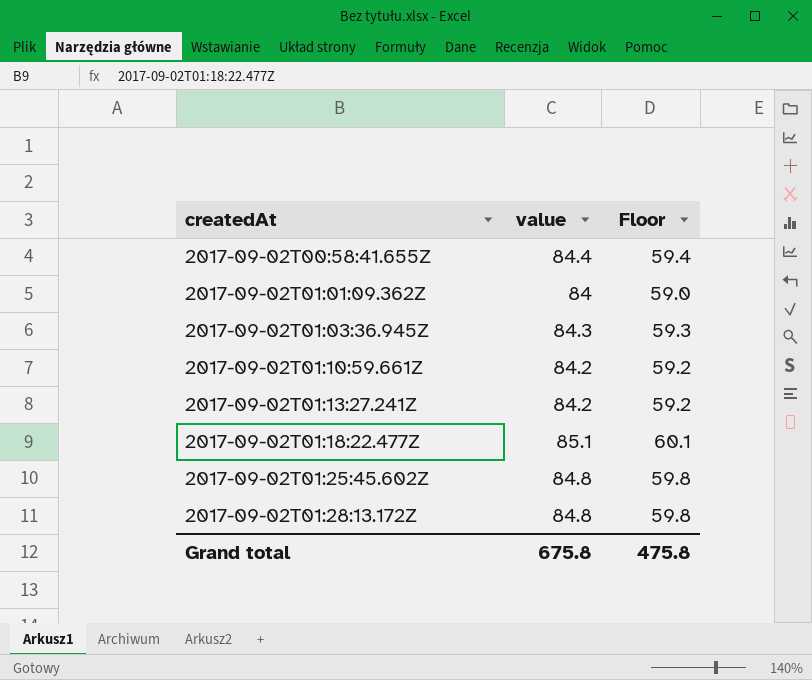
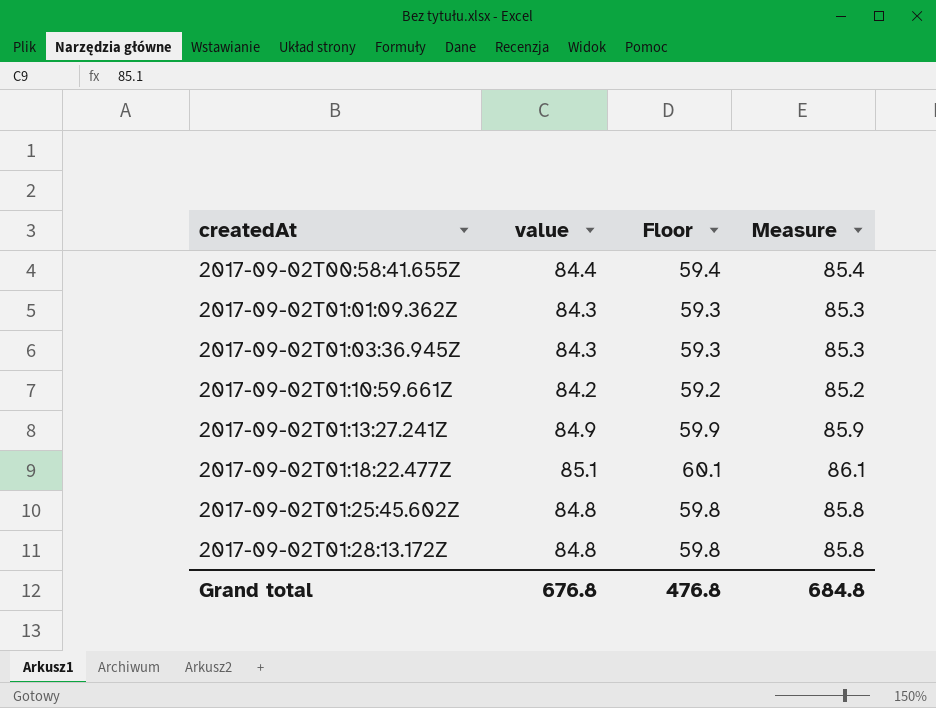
column Measure | formula: none -> [value] + 1
2017-09-02T01:01:09.362Z | value: 84 -> 84.3
2017-09-02T01:01:09.362Z | Floor: 59.0 -> 59.3
2017-09-02T01:13:27.241Z | value: 84.2 -> 84.9
2017-09-02T01:13:27.241Z | Floor: 59.2 -> 59.9
Grand total | value: 675.8 -> 676.8
Grand total | Floor: 475.8 -> 476.8

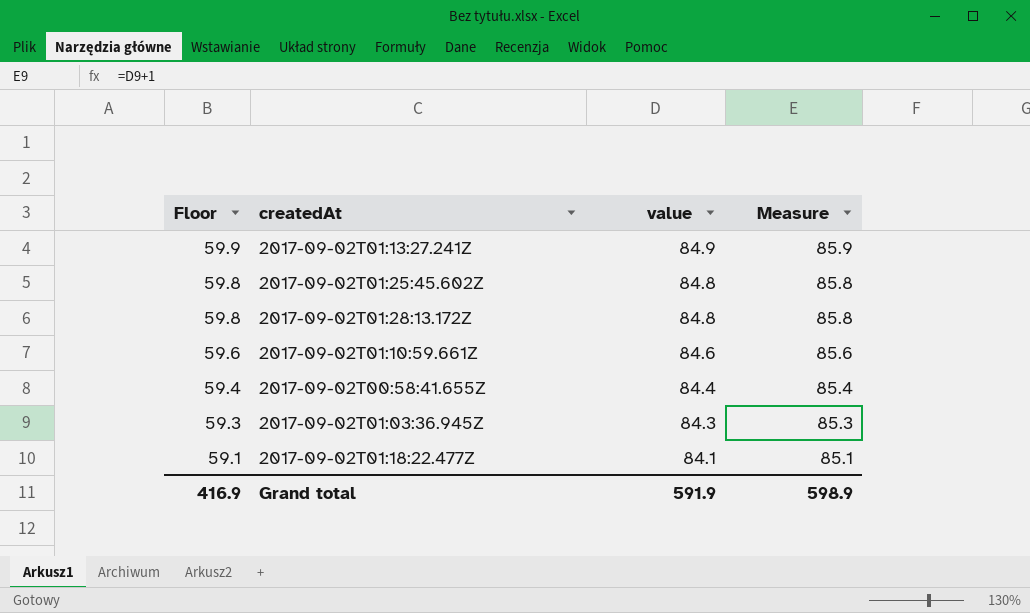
row order: createdAt ascending -> Floor descending
column Floor | position: 3 -> 1
row 2017-09-02T01:01:09.362Z: 84.3 | 59.3 | 85.3 -> none
2017-09-02T01:10:59.661Z | Floor: 59.2 -> 59.6
2017-09-02T01:10:59.661Z | value: 84.2 -> 84.6
2017-09-02T01:10:59.661Z | Measure: 85.2 -> 85.6
2017-09-02T01:18:22.477Z | Floor: 60.1 -> 59.1
2017-09-02T01:18:22.477Z | value: 85.1 -> 84.1
2017-09-02T01:18:22.477Z | Measure: 86.1 -> 85.1
Grand total | Floor: 476.8 -> 416.9
Grand total | value: 676.8 -> 591.9
Grand total | Measure: 684.8 -> 598.9

